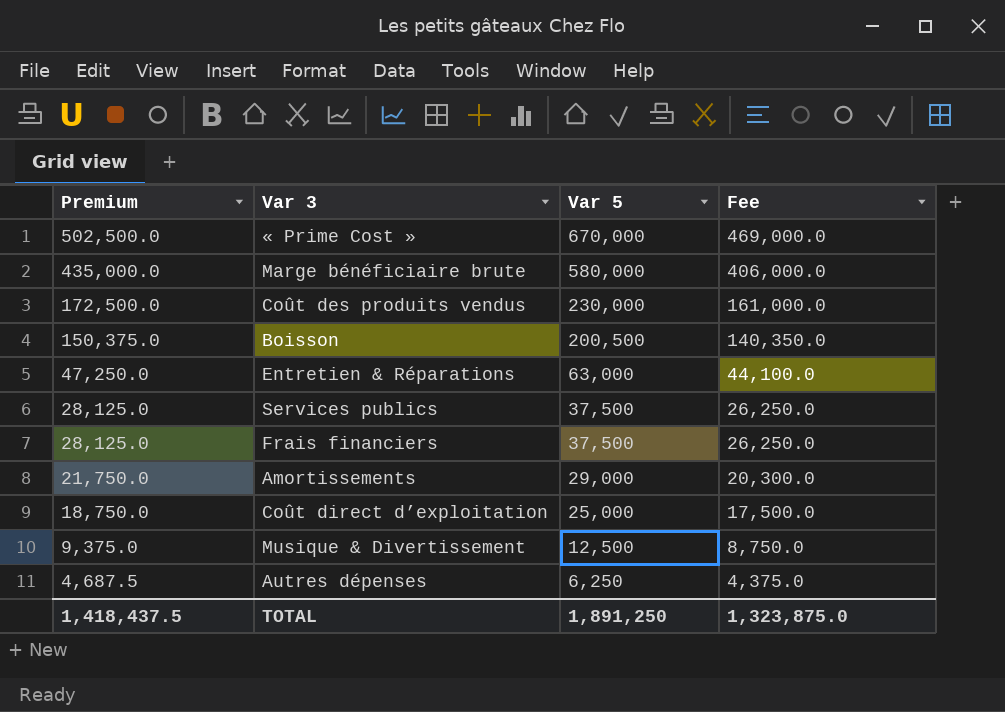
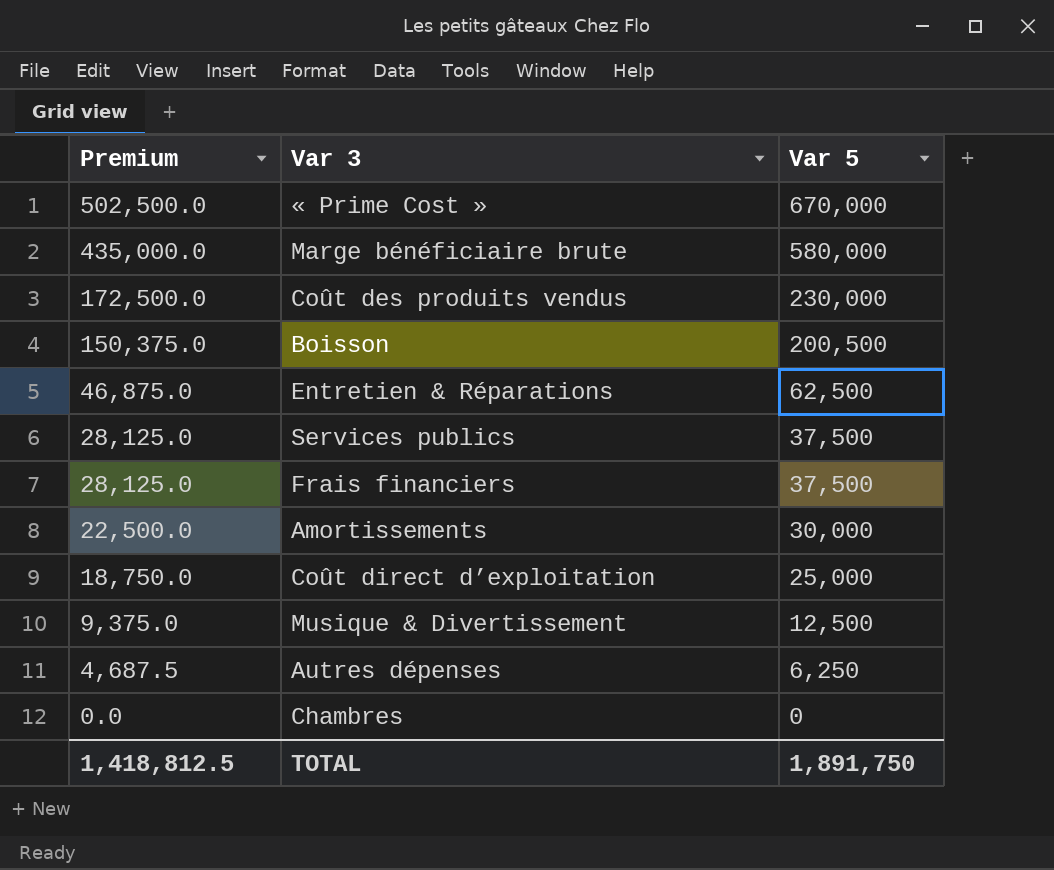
column Fee | formula: [Var 5] * 0.7 -> none
Entretien & Réparations | Premium: 47,250.0 -> 46,875.0
Entretien & Réparations | Var 5: 63,000 -> 62,500
Amortissements | Premium: 21,750.0 -> 22,500.0
Amortissements | Var 5: 29,000 -> 30,000
row Chambres: none -> 0.0 | 0
TOTAL | Premium: 1,418,437.5 -> 1,418,812.5
TOTAL | Var 5: 1,891,250 -> 1,891,750

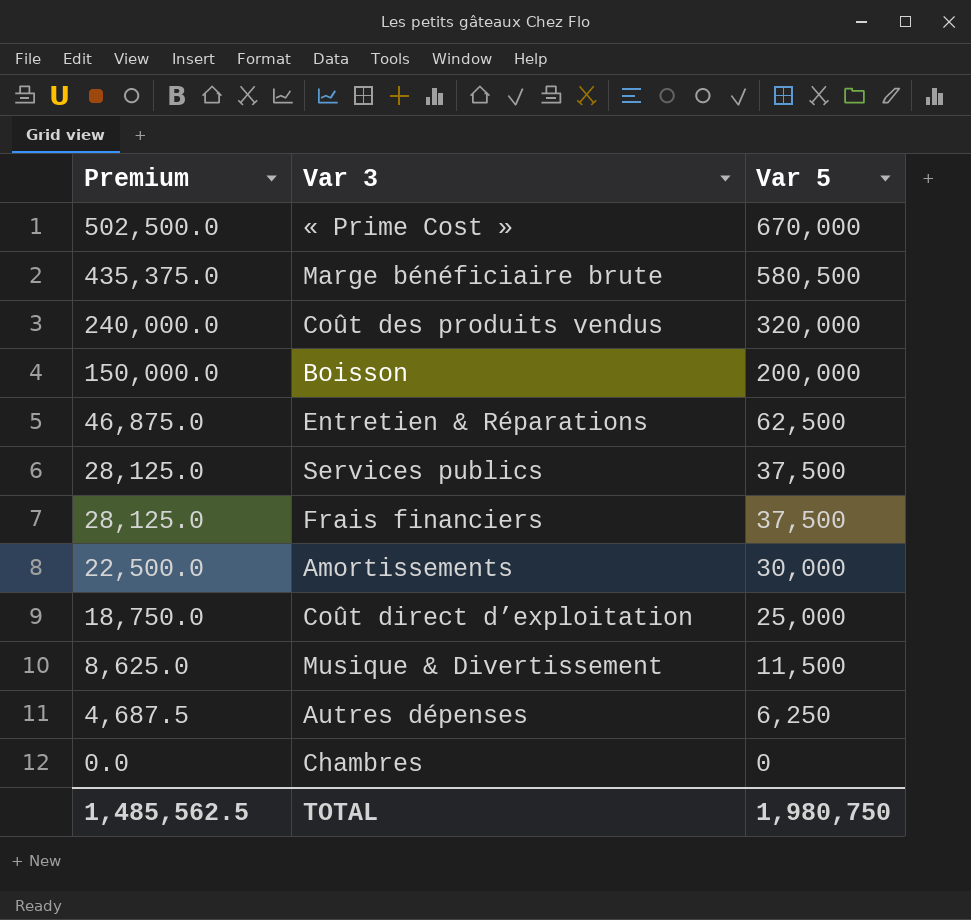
Marge bénéficiaire brute | Premium: 435,000.0 -> 435,375.0
Marge bénéficiaire brute | Var 5: 580,000 -> 580,500
Coût des produits vendus | Premium: 172,500.0 -> 240,000.0
Coût des produits vendus | Var 5: 230,000 -> 320,000
Boisson | Premium: 150,375.0 -> 150,000.0
Boisson | Var 5: 200,500 -> 200,000
Musique & Divertissement | Premium: 9,375.0 -> 8,625.0
Musique & Divertissement | Var 5: 12,500 -> 11,500
TOTAL | Premium: 1,418,812.5 -> 1,485,562.5
TOTAL | Var 5: 1,891,750 -> 1,980,750

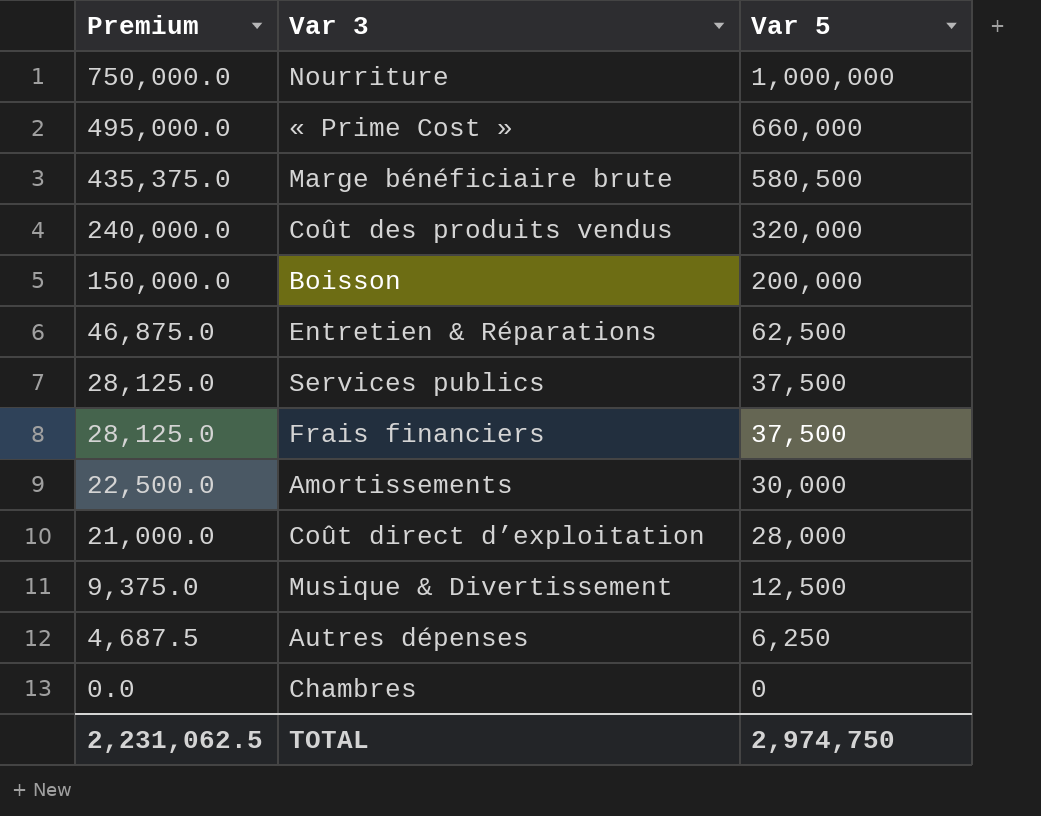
row Nourriture: none -> 750,000.0 | 1,000,000
« Prime Cost » | Premium: 502,500.0 -> 495,000.0
« Prime Cost » | Var 5: 670,000 -> 660,000
Coût direct d’exploitation | Premium: 18,750.0 -> 21,000.0
Coût direct d’exploitation | Var 5: 25,000 -> 28,000
Musique & Divertissement | Premium: 8,625.0 -> 9,375.0
Musique & Divertissement | Var 5: 11,500 -> 12,500
TOTAL | Premium: 1,485,562.5 -> 2,231,062.5
TOTAL | Var 5: 1,980,750 -> 2,974,750

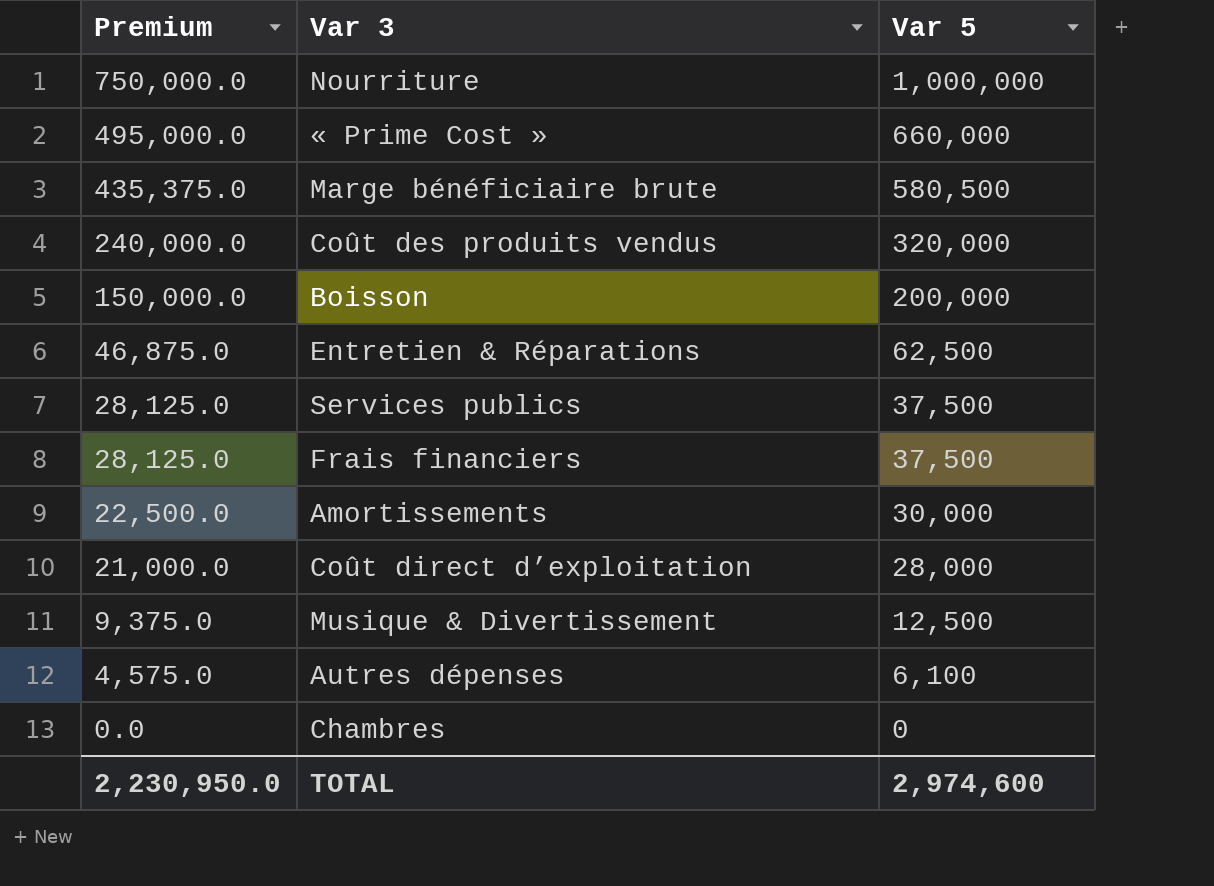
Autres dépenses | Premium: 4,687.5 -> 4,575.0
Autres dépenses | Var 5: 6,250 -> 6,100
TOTAL | Premium: 2,231,062.5 -> 2,230,950.0
TOTAL | Var 5: 2,974,750 -> 2,974,600

